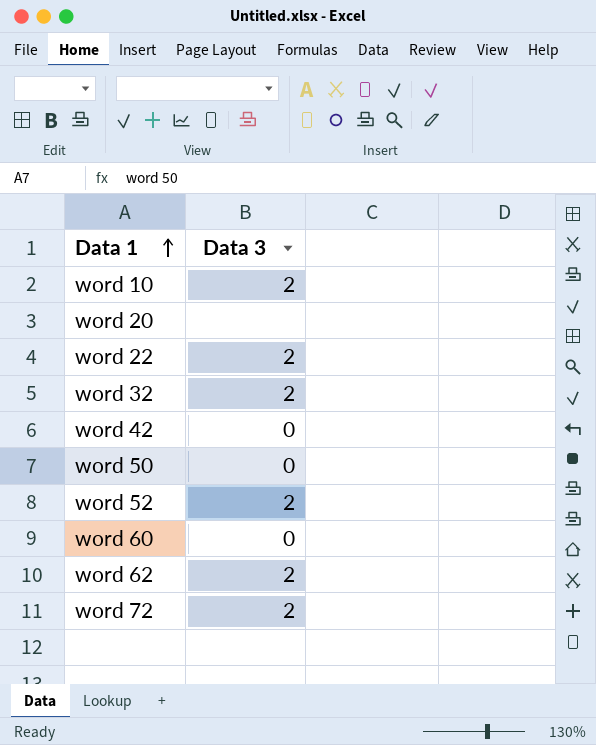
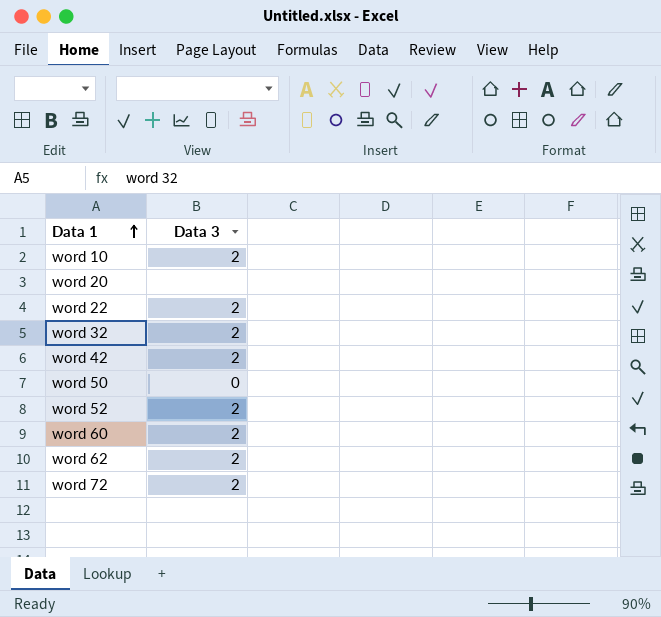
word 42 | Data 3: 0 -> 2
word 60 | Data 3: 0 -> 2

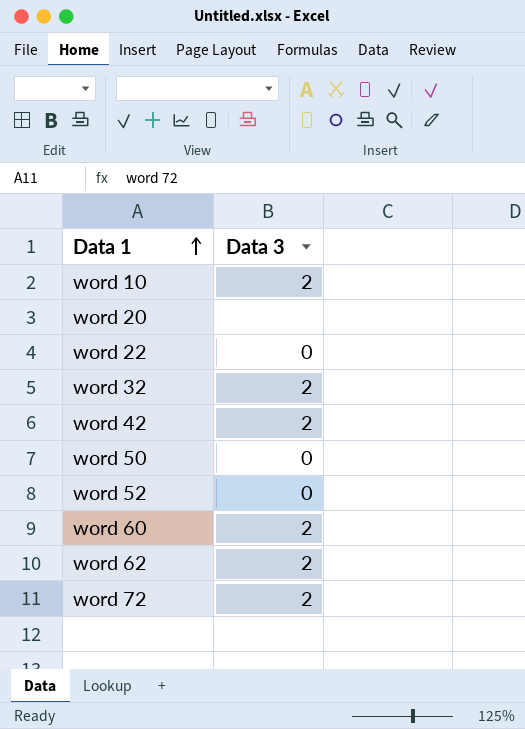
word 22 | Data 3: 2 -> 0
word 52 | Data 3: 2 -> 0

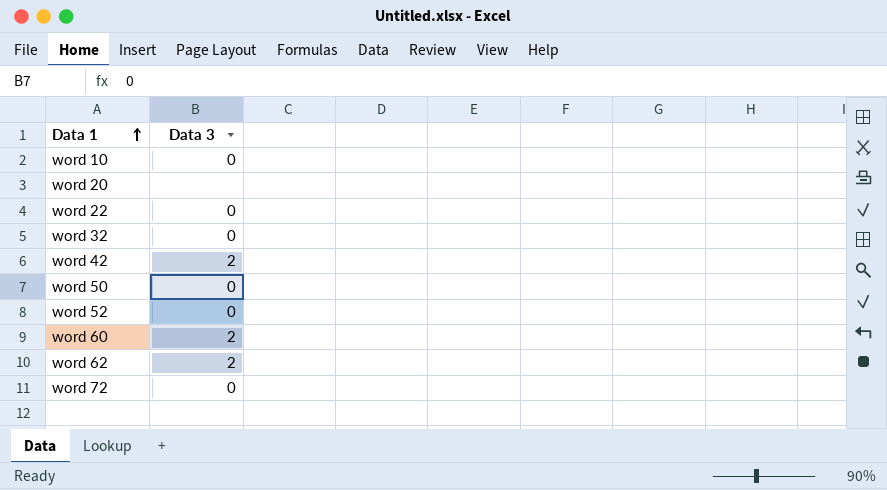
word 10 | Data 3: 2 -> 0
word 32 | Data 3: 2 -> 0
word 72 | Data 3: 2 -> 0

